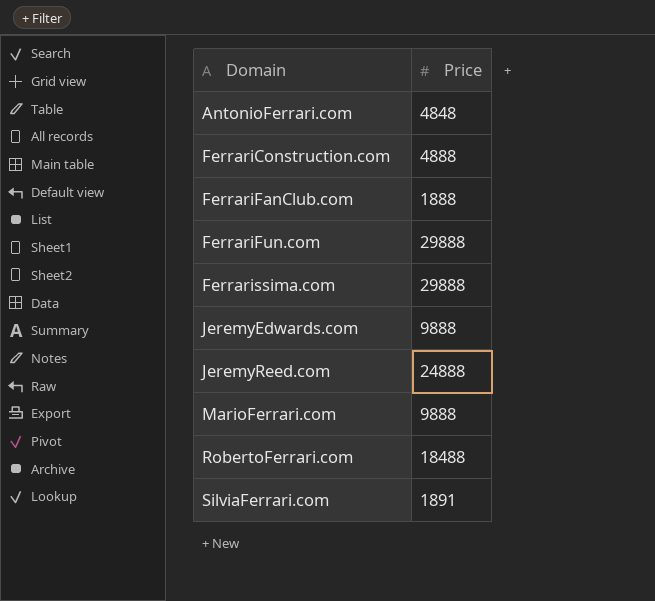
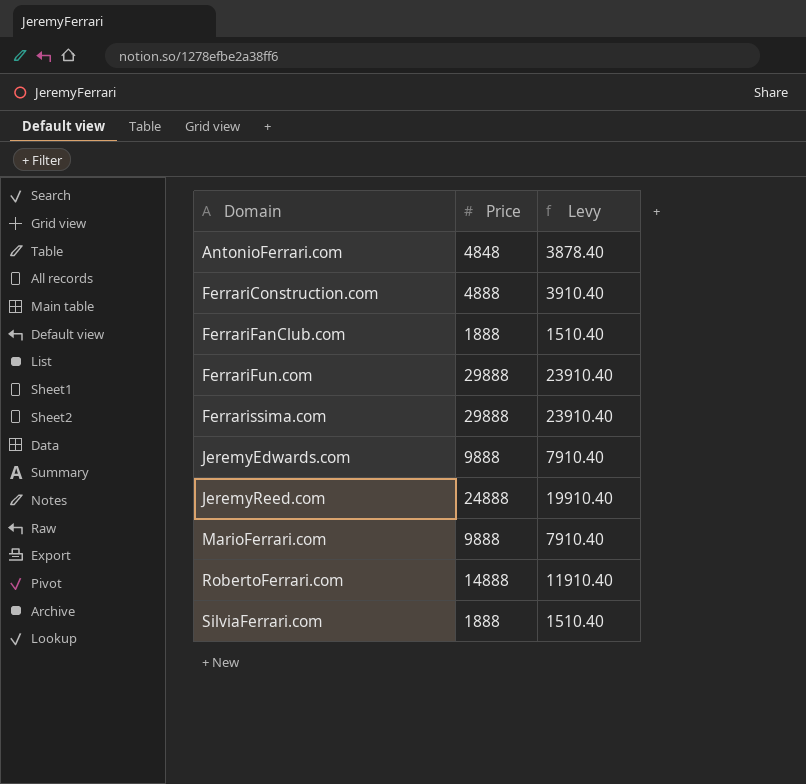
column Levy | formula: none -> [Price] * 0.8
RobertoFerrari.com | Price: 18488 -> 14888
SilviaFerrari.com | Price: 1891 -> 1888

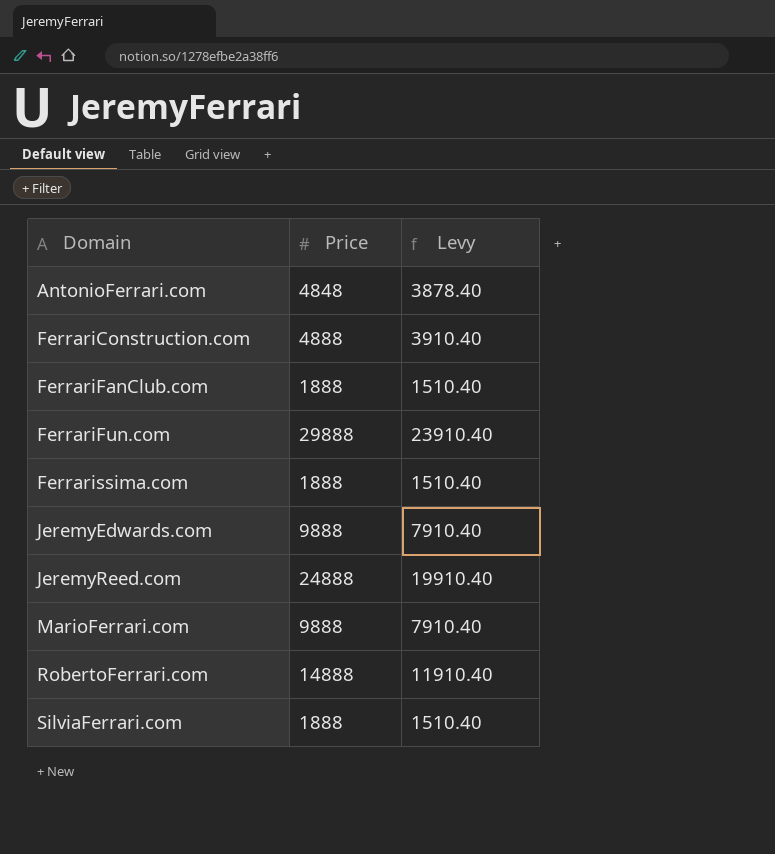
Ferrarissima.com | Price: 29888 -> 1888
Ferrarissima.com | Levy: 23910.40 -> 1510.40

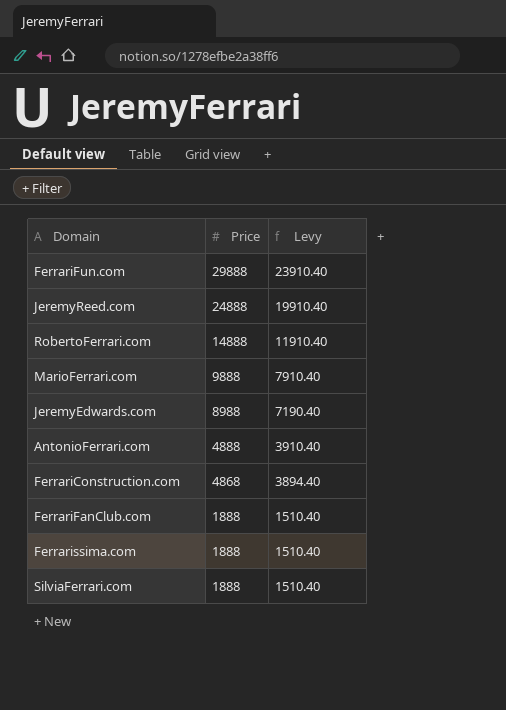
row order: Domain ascending -> Price descending
JeremyEdwards.com | Price: 9888 -> 8988
JeremyEdwards.com | Levy: 7910.40 -> 7190.40
AntonioFerrari.com | Price: 4848 -> 4888
AntonioFerrari.com | Levy: 3878.40 -> 3910.40
FerrariConstruction.com | Price: 4888 -> 4868
FerrariConstruction.com | Levy: 3910.40 -> 3894.40

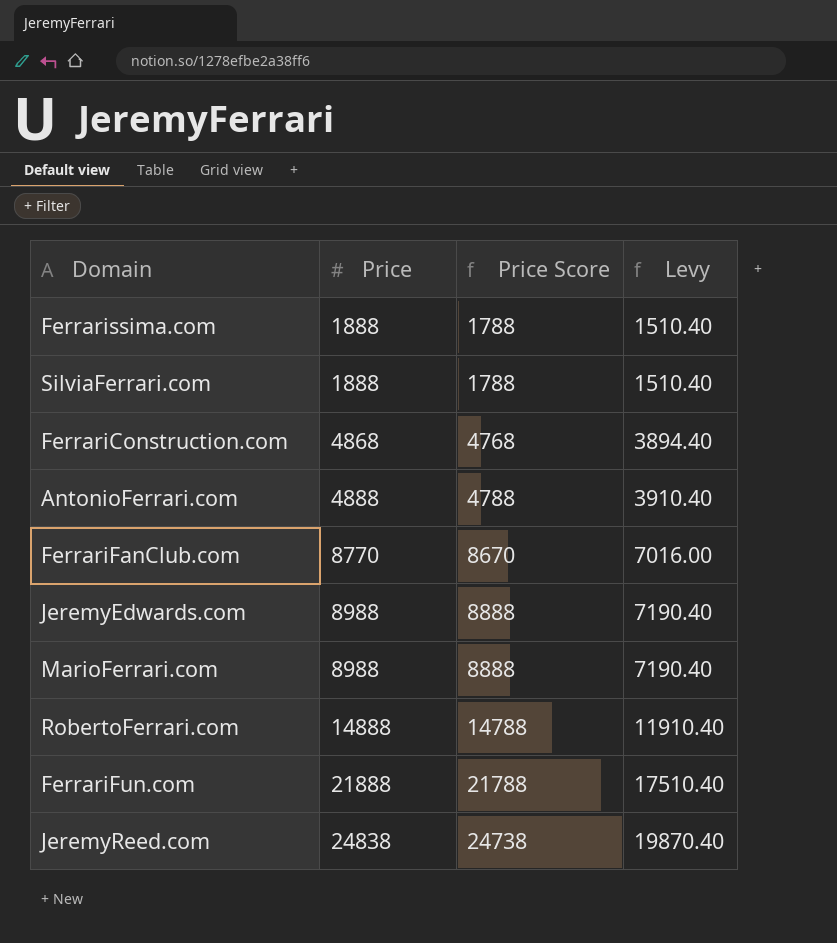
row order: Price descending -> Price ascending
column Price Score | formula: none -> [Price] - 100
FerrariFanClub.com | Price: 1888 -> 8770
FerrariFanClub.com | Levy: 1510.40 -> 7016.00
MarioFerrari.com | Price: 9888 -> 8988
MarioFerrari.com | Levy: 7910.40 -> 7190.40
FerrariFun.com | Price: 29888 -> 21888
FerrariFun.com | Levy: 23910.40 -> 17510.40
JeremyReed.com | Price: 24888 -> 24838
JeremyReed.com | Levy: 19910.40 -> 19870.40

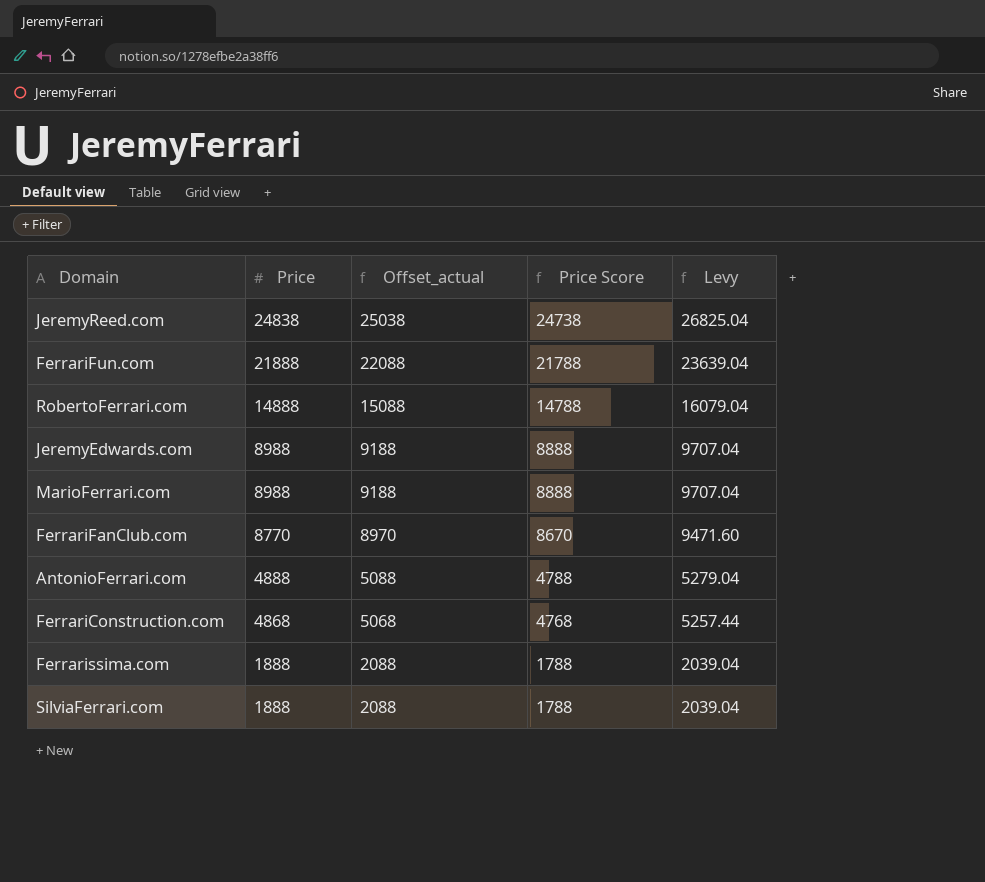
row order: Price ascending -> Price descending
column Offset_actual | formula: none -> [Price] + 200
column Levy | formula: [Price] * 0.8 -> [Price] * 1.08

